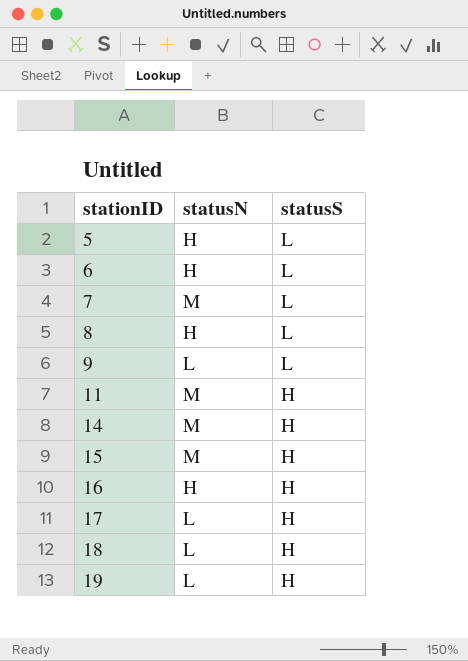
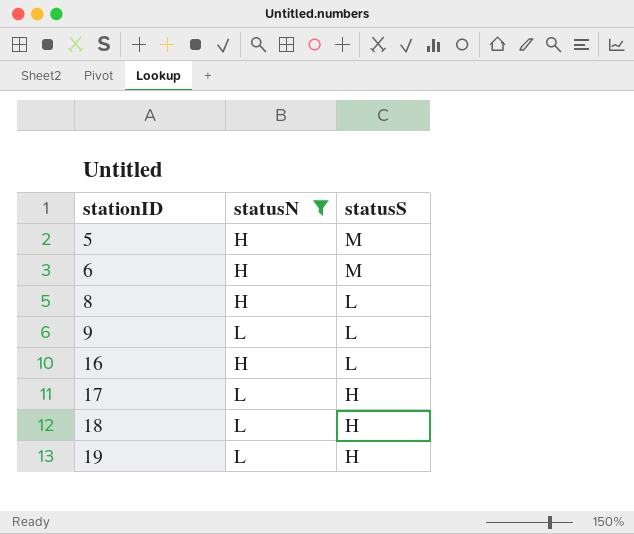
filter: none -> statusN != M
5 | statusS: L -> M
6 | statusS: L -> M
16 | statusS: H -> L

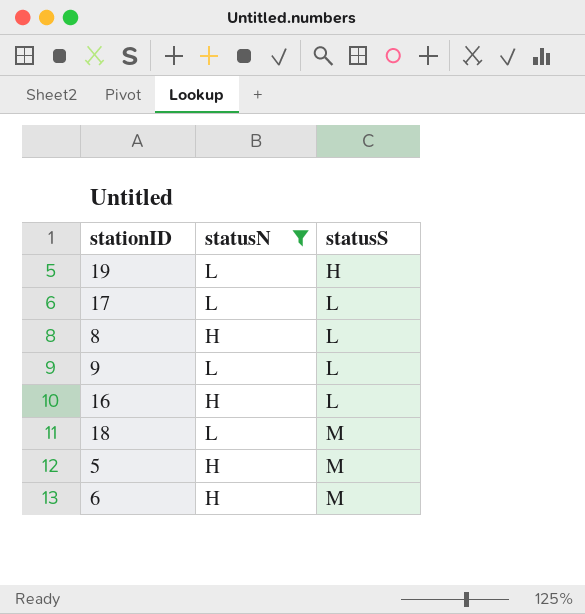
row order: stationID ascending -> statusS ascending
17 | statusS: H -> L
18 | statusS: H -> M

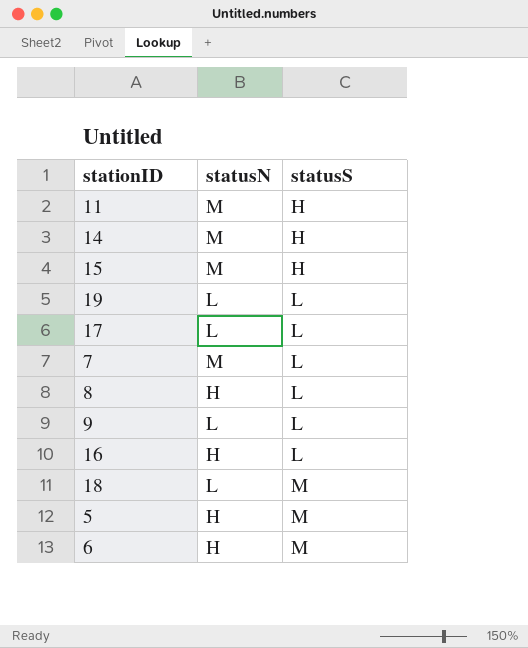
filter: statusN != M -> none
19 | statusS: H -> L

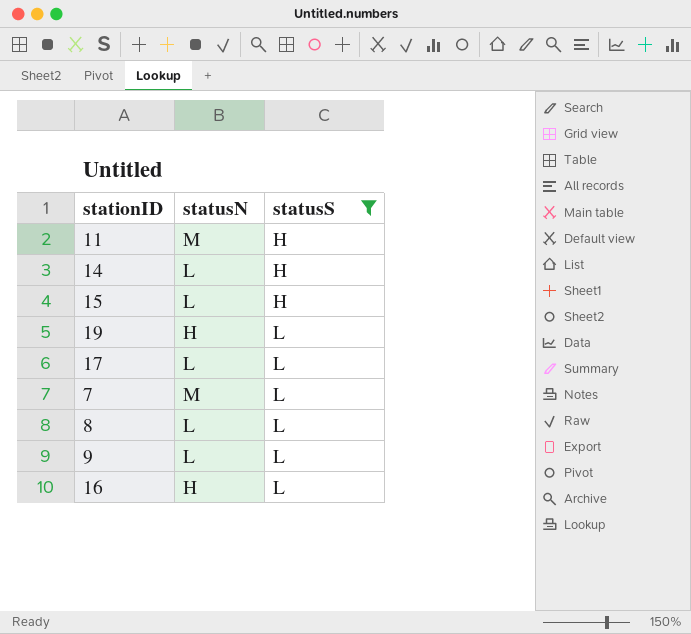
filter: none -> statusS != M
14 | statusN: M -> L
15 | statusN: M -> L
19 | statusN: L -> H
8 | statusN: H -> L

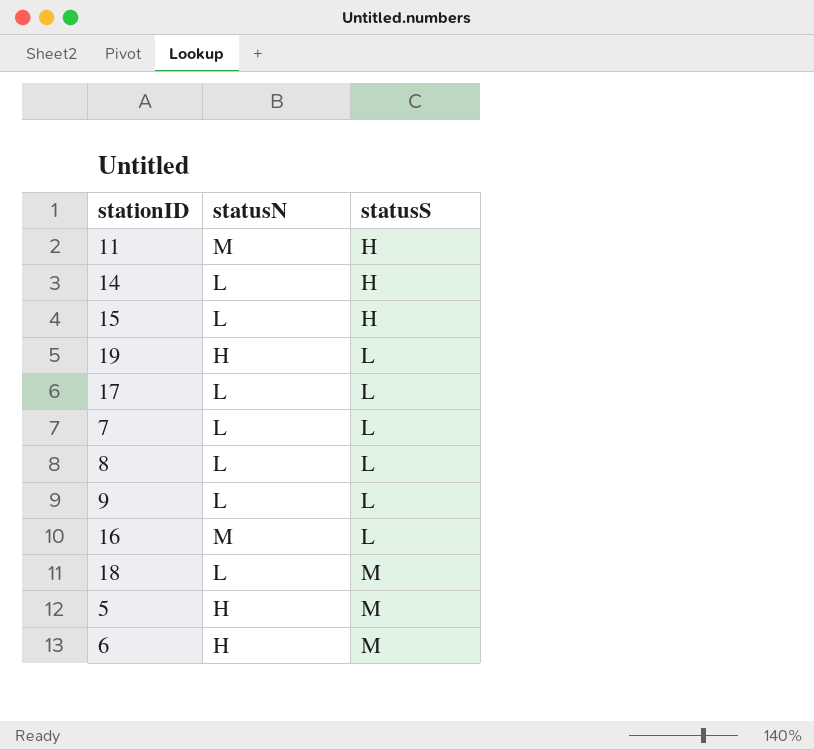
filter: statusS != M -> none
7 | statusN: M -> L
16 | statusN: H -> M

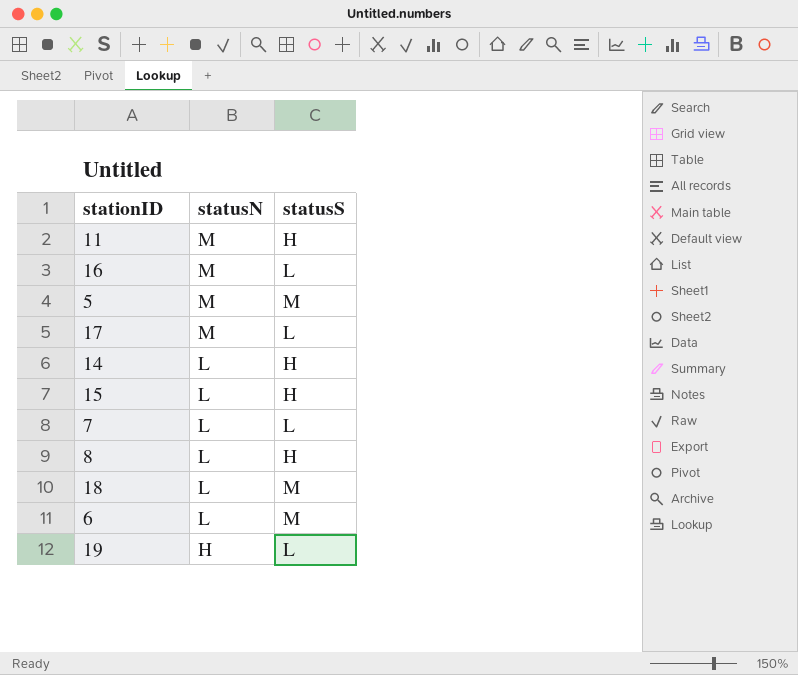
row order: statusS ascending -> statusN descending
row 9: L | L -> none
5 | statusN: H -> M
17 | statusN: L -> M
8 | statusS: L -> H
6 | statusN: H -> L

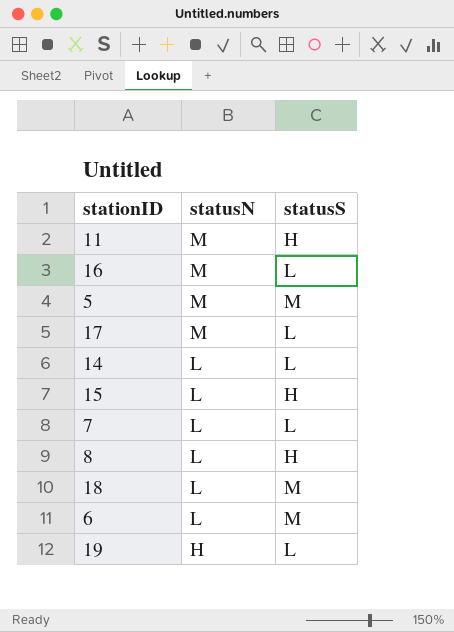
14 | statusS: H -> L

